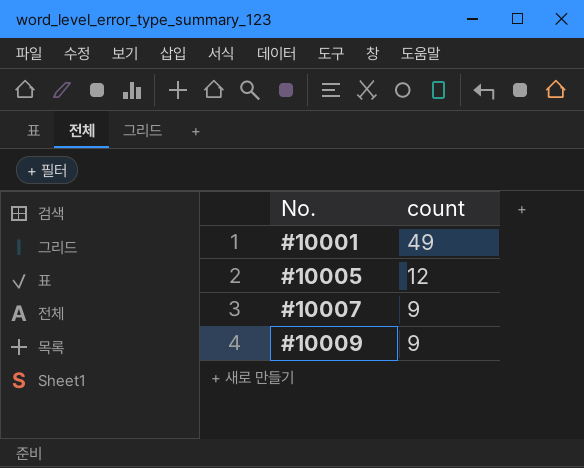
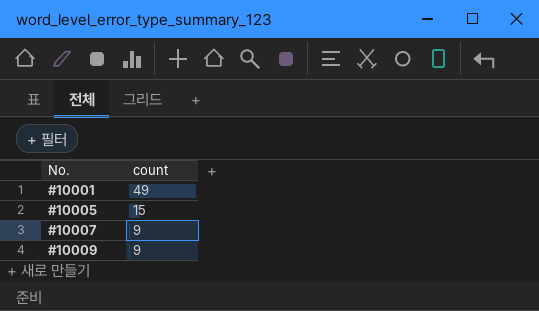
#10005 | count: 12 -> 15

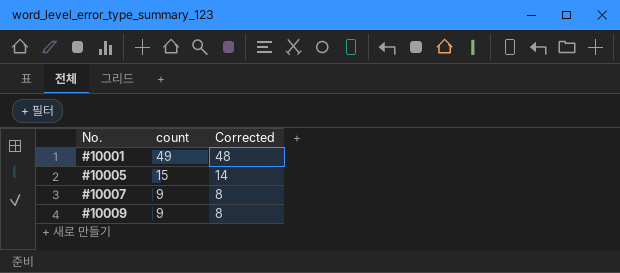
column Corrected | formula: none -> [count] - 1

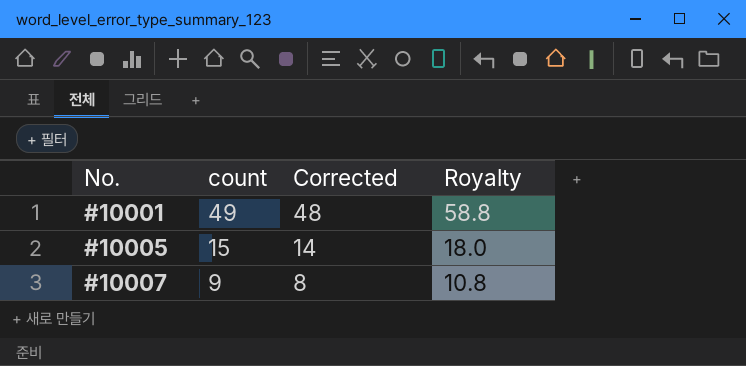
column Royalty | formula: none -> [count] * 1.2
row #10009: 9 | 8 -> none

